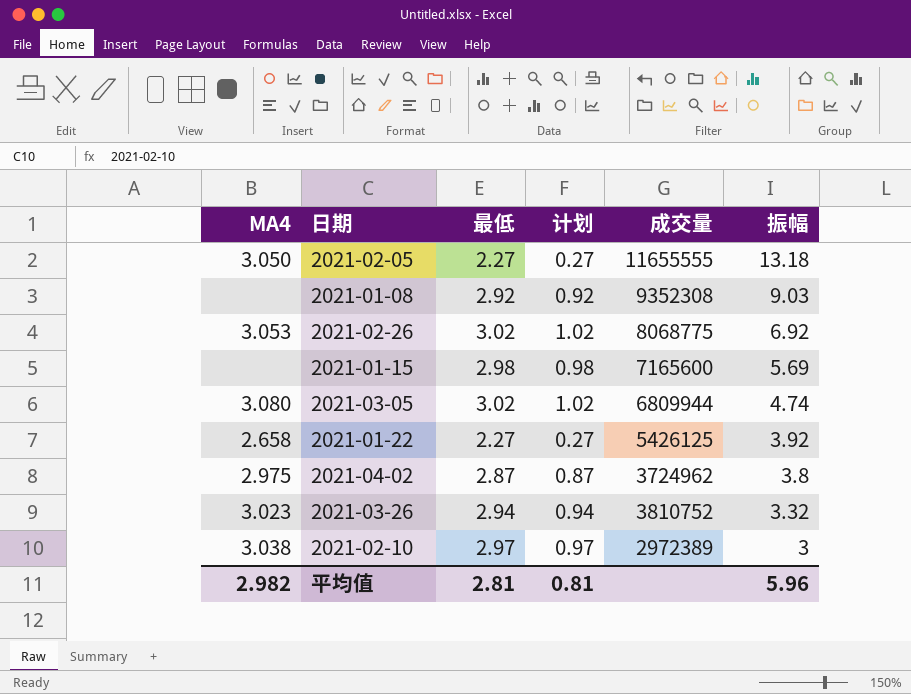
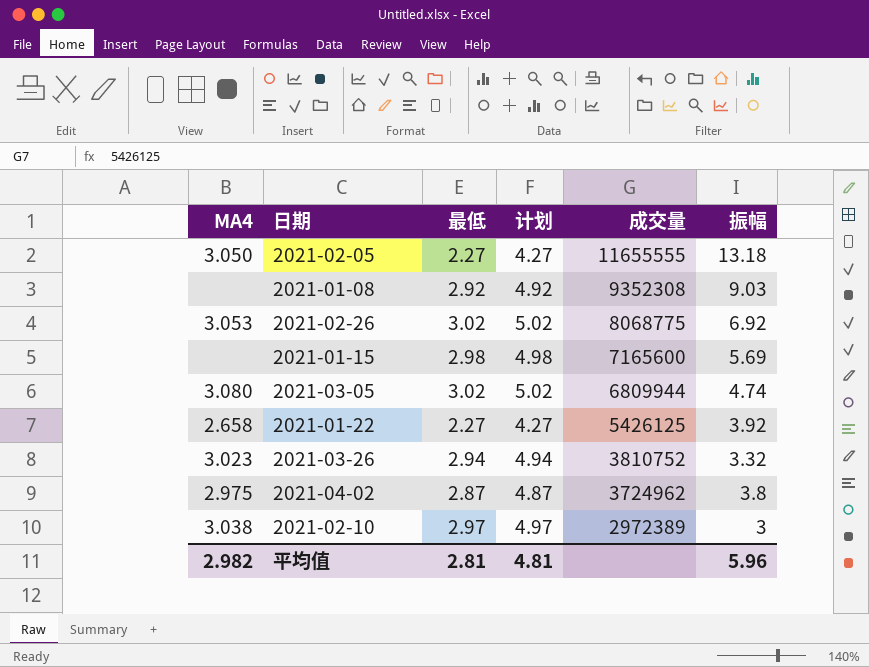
row order: 振幅 descending -> 成交量 descending
column 计划 | formula: [最低] - 2 -> [最低] + 2
平均值 | 计划: 0.81 -> 4.81

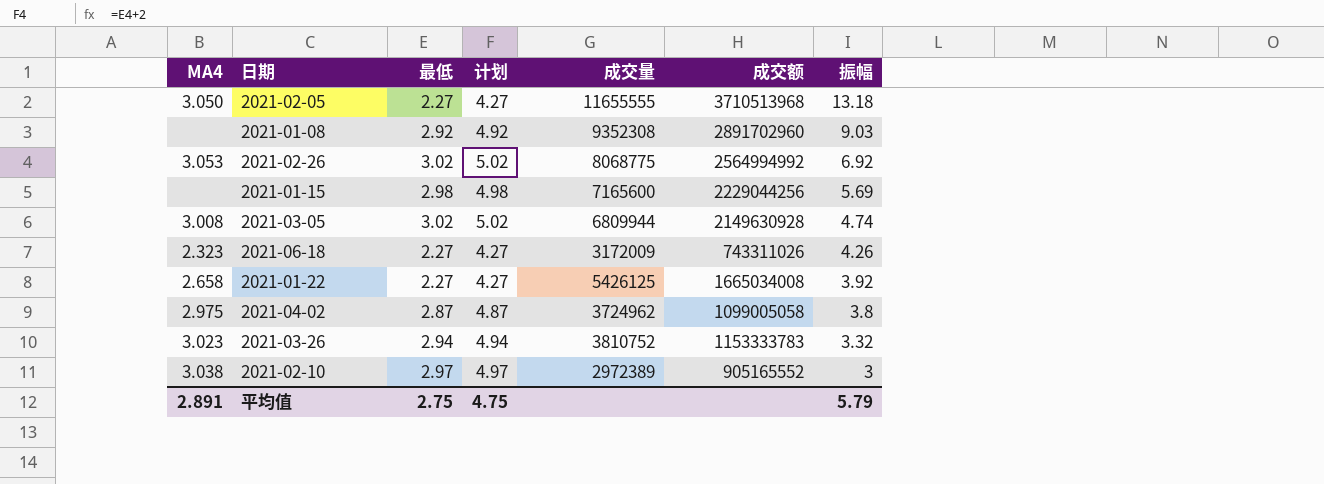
row order: 成交量 descending -> 振幅 descending
column 成交额 | position: none -> 6
2021-03-05 | MA4: 3.080 -> 3.008
row 2021-06-18: none -> 2.323 | 2.27 | 4.27 | 3172009 | 743311026 | 4.26
平均值 | MA4: 2.982 -> 2.891
平均值 | 最低: 2.81 -> 2.75
平均值 | 计划: 4.81 -> 4.75
平均值 | 振幅: 5.96 -> 5.79

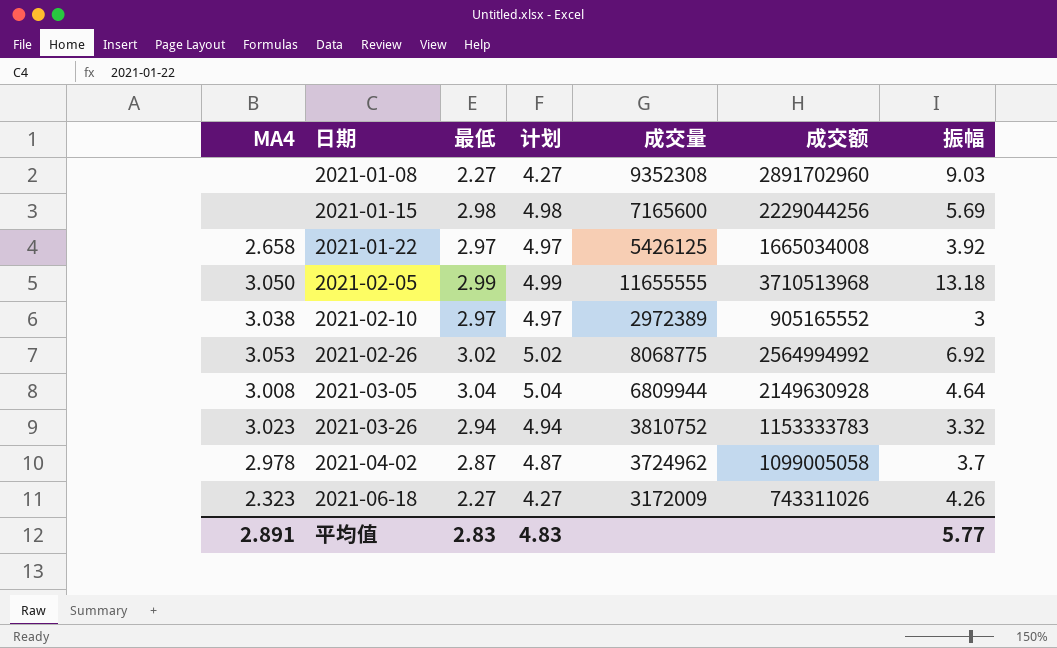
row order: 振幅 descending -> 日期 ascending
2021-01-08 | 最低: 2.92 -> 2.27
2021-01-08 | 计划: 4.92 -> 4.27
2021-01-22 | 最低: 2.27 -> 2.97
2021-01-22 | 计划: 4.27 -> 4.97
2021-02-05 | 最低: 2.27 -> 2.99
2021-02-05 | 计划: 4.27 -> 4.99
2021-03-05 | 最低: 3.02 -> 3.04
2021-03-05 | 计划: 5.02 -> 5.04
2021-03-05 | 振幅: 4.74 -> 4.64
2021-04-02 | MA4: 2.975 -> 2.978
2021-04-02 | 振幅: 3.8 -> 3.7
平均值 | 最低: 2.75 -> 2.83
平均值 | 计划: 4.75 -> 4.83
平均值 | 振幅: 5.79 -> 5.77

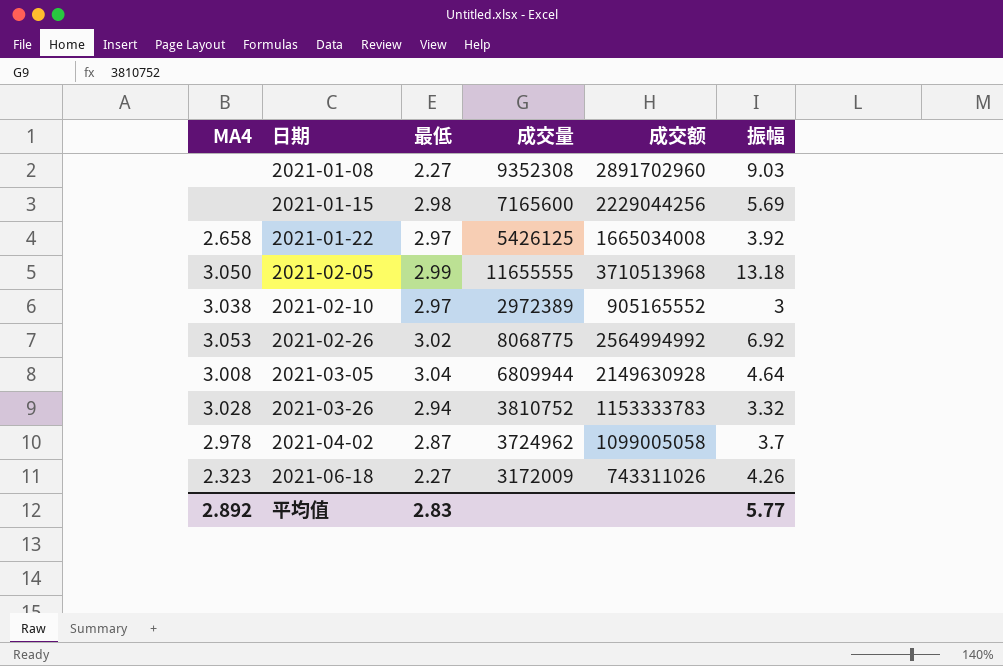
column 计划 | formula: [最低] + 2 -> none
2021-03-26 | MA4: 3.023 -> 3.028
平均值 | MA4: 2.891 -> 2.892

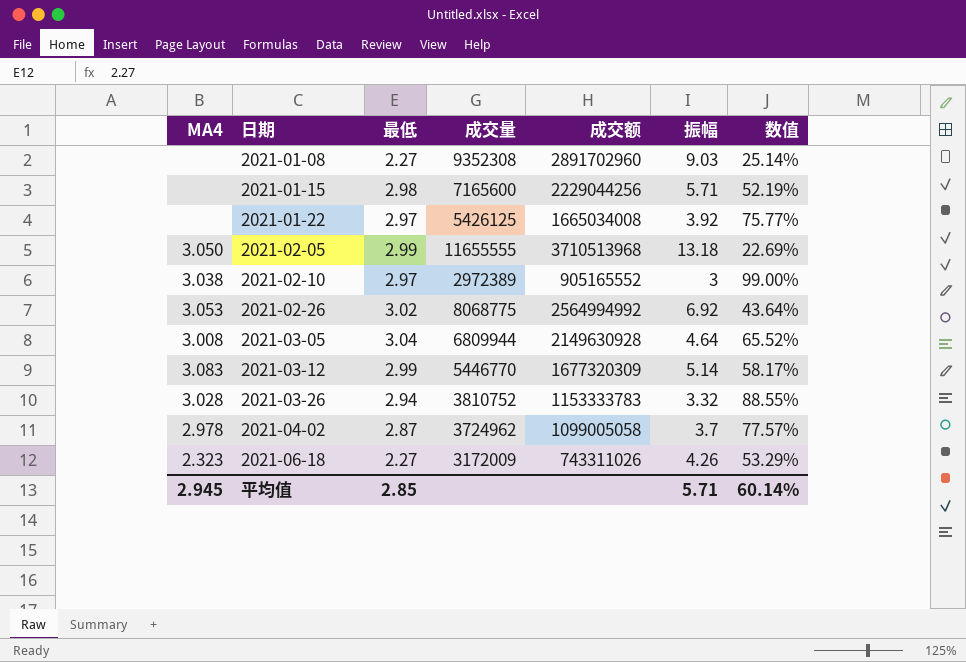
column 数值 | formula: none -> [最低] / [振幅]
2021-01-15 | 振幅: 5.69 -> 5.71
2021-01-22 | MA4: 2.658 -> none
row 2021-03-12: none -> 3.083 | 2.99 | 5446770 | 1677320309 | 5.14 | 58.17%
平均值 | MA4: 2.892 -> 2.945
平均值 | 最低: 2.83 -> 2.85
平均值 | 振幅: 5.77 -> 5.71

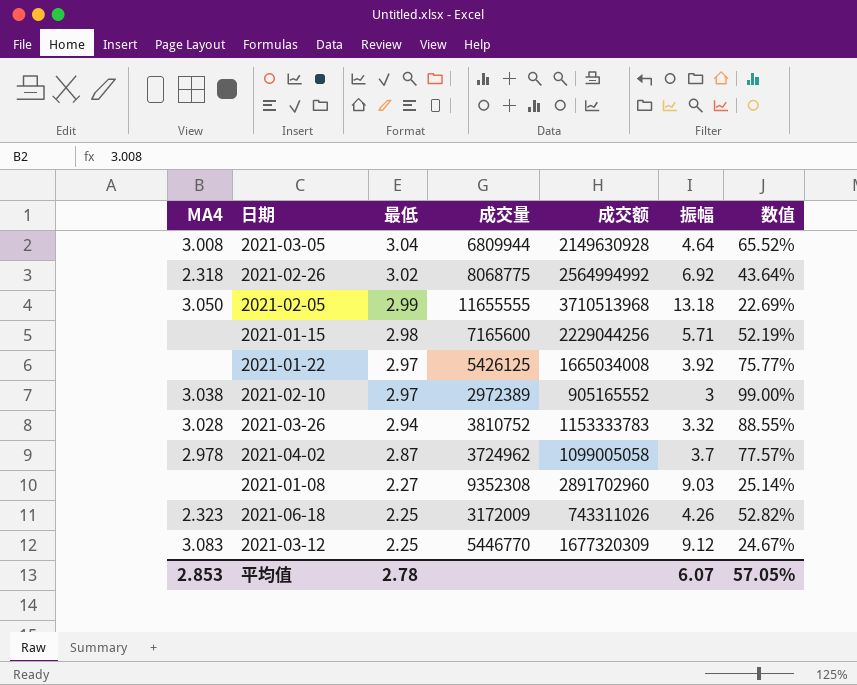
row order: 日期 ascending -> 最低 descending
2021-02-26 | MA4: 3.053 -> 2.318
2021-06-18 | 最低: 2.27 -> 2.25
2021-06-18 | 数值: 53.29% -> 52.82%
2021-03-12 | 最低: 2.99 -> 2.25
2021-03-12 | 振幅: 5.14 -> 9.12
2021-03-12 | 数值: 58.17% -> 24.67%
平均值 | MA4: 2.945 -> 2.853
平均值 | 最低: 2.85 -> 2.78
平均值 | 振幅: 5.71 -> 6.07
平均值 | 数值: 60.14% -> 57.05%

